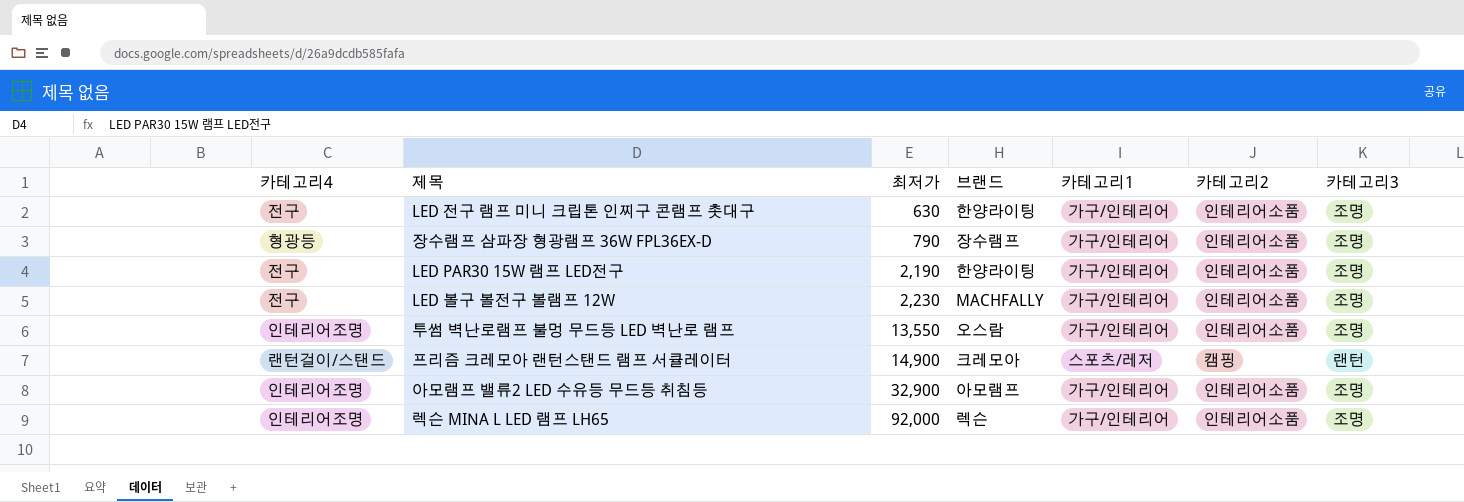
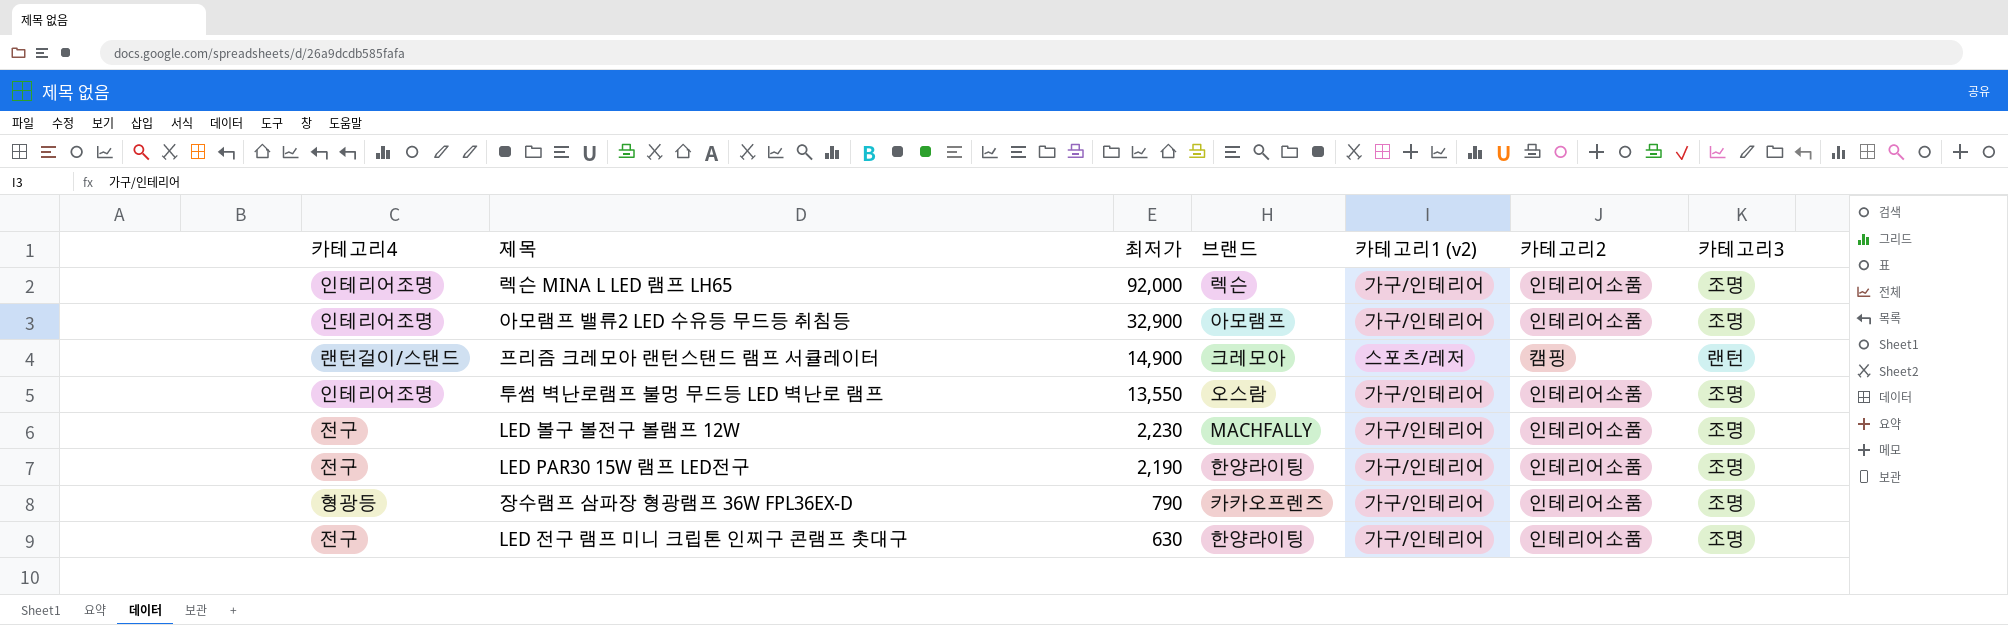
row order: 최저가 ascending -> 최저가 descending
column name: 카테고리1 -> 카테고리1 (v2)
장수램프 삼파장 형광램프 36W FPL36EX-D | 브랜드: 장수램프 -> 카카오프렌즈

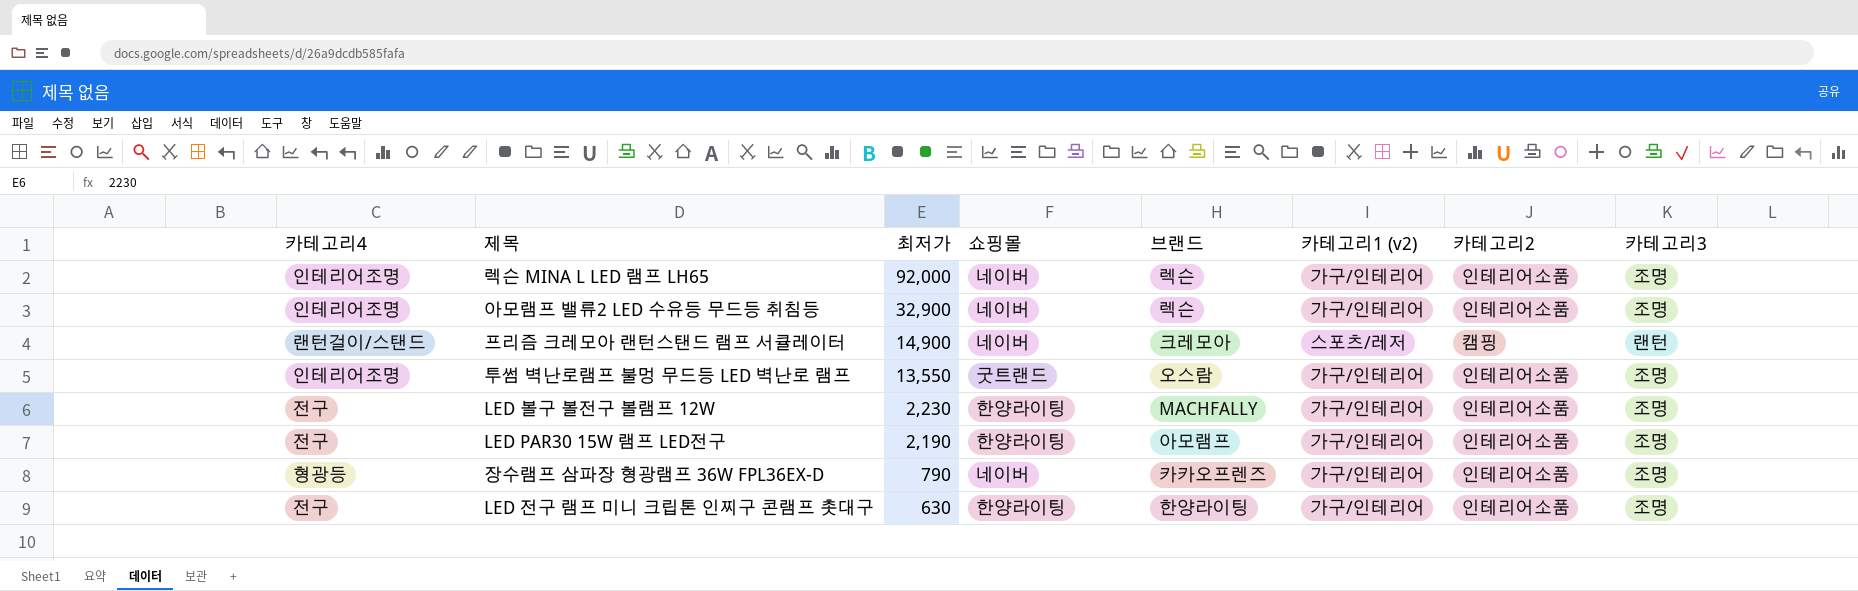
column 쇼핑몰 | position: none -> 4
아모램프 밸류2 LED 수유등 무드등 취침등 | 브랜드: 아모램프 -> 렉슨
LED PAR30 15W 램프 LED전구 | 브랜드: 한양라이팅 -> 아모램프

